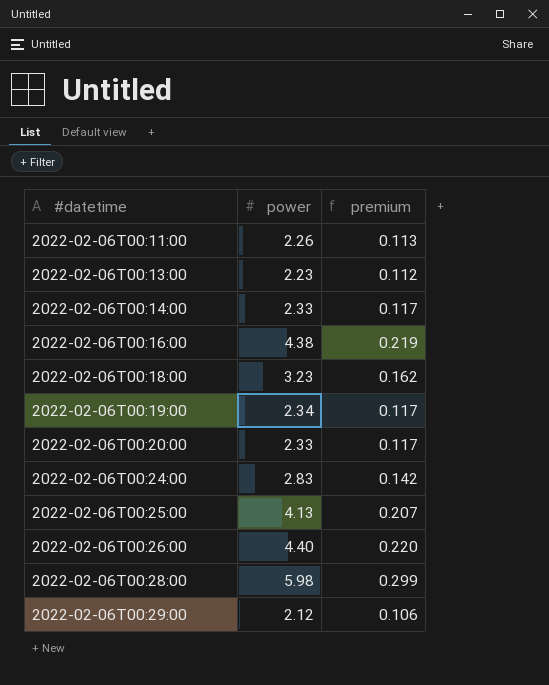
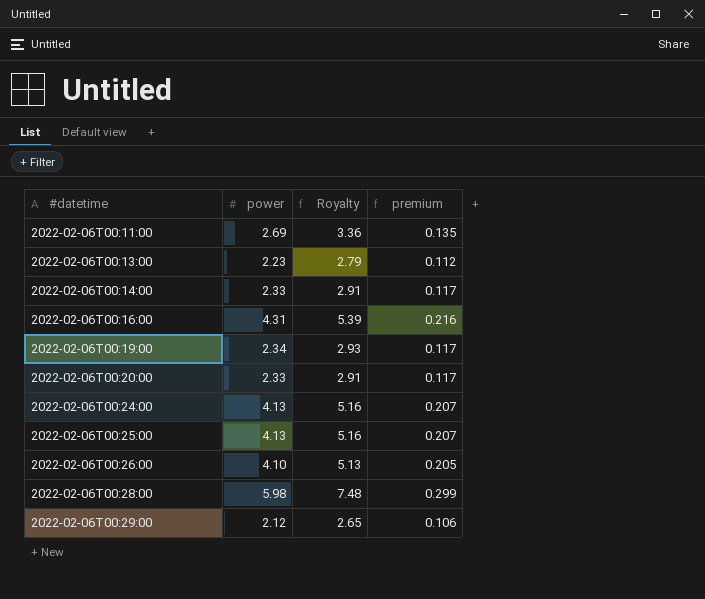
column Royalty | formula: none -> [power] * 1.25
row 2022-02-06T00:18:00: 3.23 | 0.162 -> none
2022-02-06T00:11:00 | power: 2.26 -> 2.69
2022-02-06T00:11:00 | premium: 0.113 -> 0.135
2022-02-06T00:16:00 | power: 4.38 -> 4.31
2022-02-06T00:16:00 | premium: 0.219 -> 0.216
2022-02-06T00:24:00 | power: 2.83 -> 4.13
2022-02-06T00:24:00 | premium: 0.142 -> 0.207
2022-02-06T00:26:00 | power: 4.40 -> 4.10
2022-02-06T00:26:00 | premium: 0.220 -> 0.205

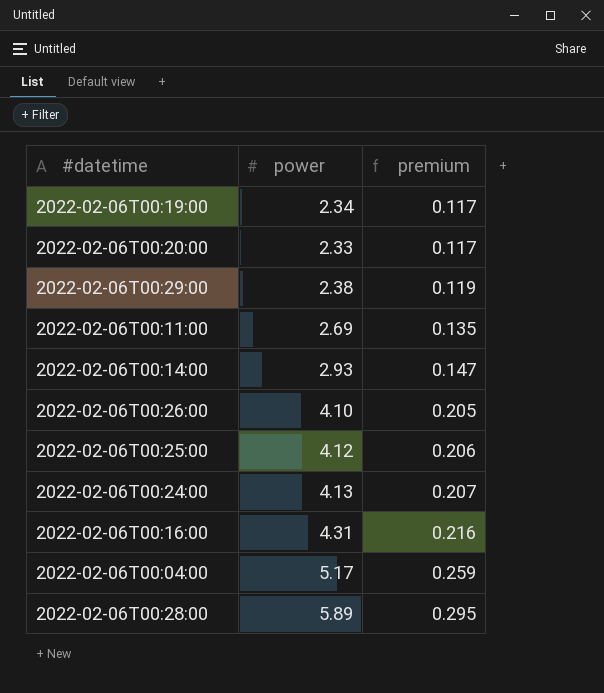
row order: #datetime ascending -> premium ascending
column Royalty | formula: [power] * 1.25 -> none
row 2022-02-06T00:13:00: 2.23 | 2.79 | 0.112 -> none
2022-02-06T00:29:00 | power: 2.12 -> 2.38
2022-02-06T00:29:00 | premium: 0.106 -> 0.119
2022-02-06T00:14:00 | power: 2.33 -> 2.93
2022-02-06T00:14:00 | premium: 0.117 -> 0.147
2022-02-06T00:25:00 | power: 4.13 -> 4.12
2022-02-06T00:25:00 | premium: 0.207 -> 0.206
row 2022-02-06T00:04:00: none -> 5.17 | 0.259
2022-02-06T00:28:00 | power: 5.98 -> 5.89
2022-02-06T00:28:00 | premium: 0.299 -> 0.295

